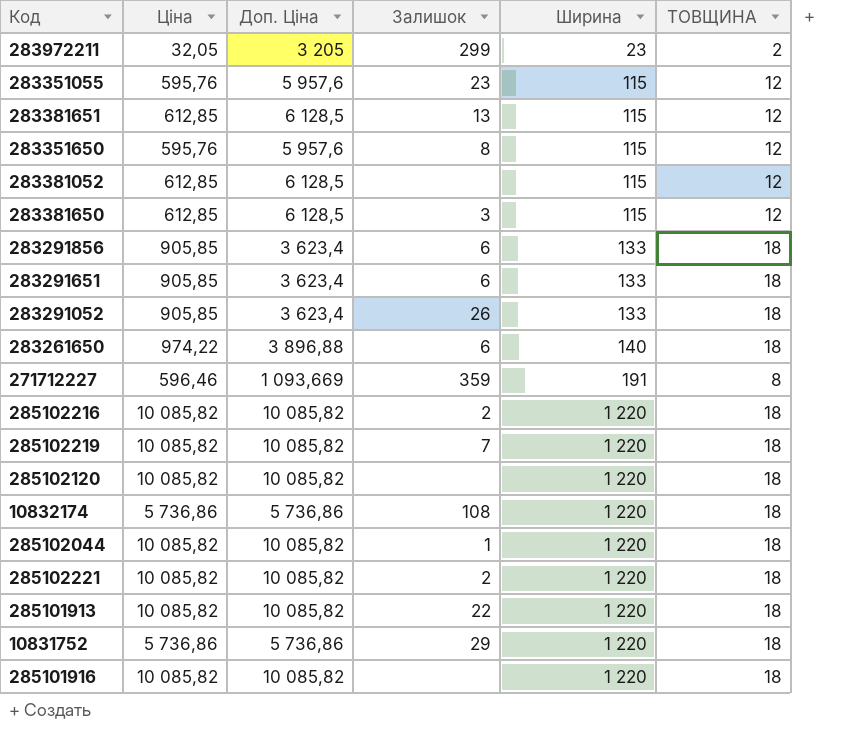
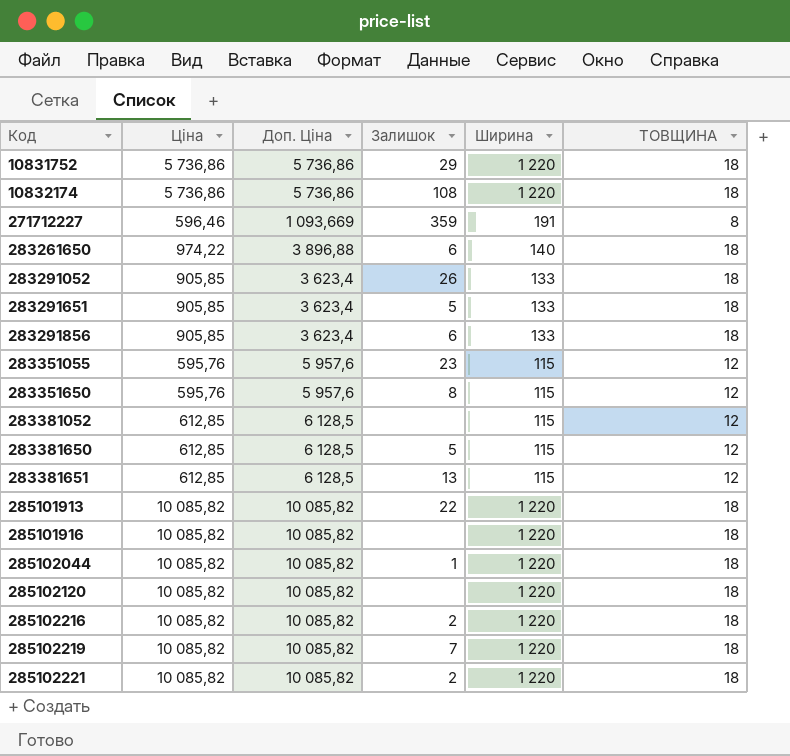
row order: Ширина ascending -> Код ascending
row 283972211: 32,05 | 3 205 | 299 | 23 | 2 -> none
283291651 | Залишок: 6 -> 5
283381650 | Залишок: 3 -> 5

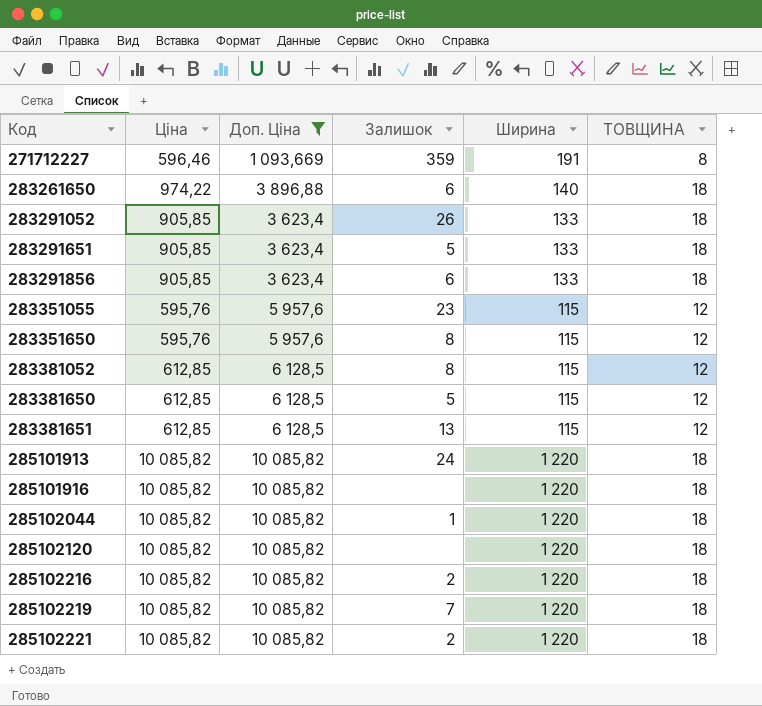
filter: none -> Доп. Ціна != 5 736,86
283381052 | Залишок: none -> 8
285101913 | Залишок: 22 -> 24

